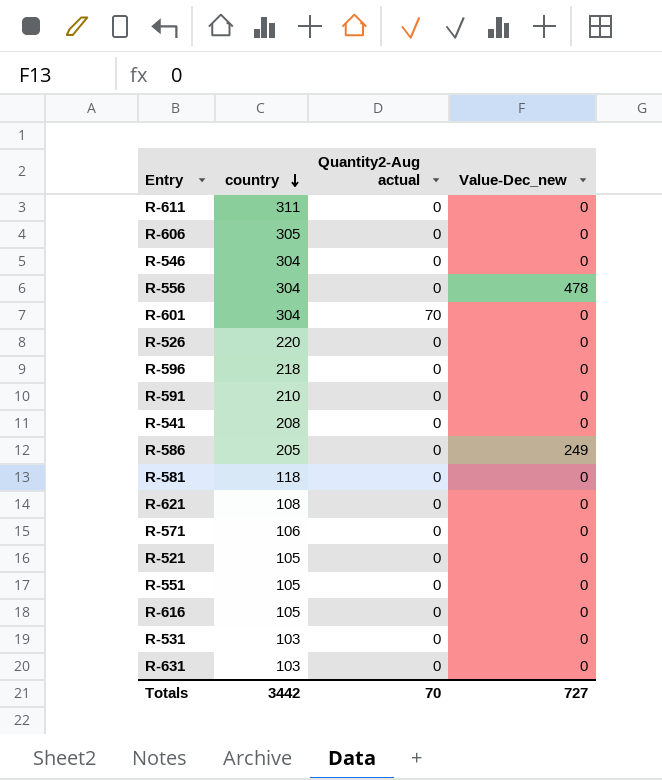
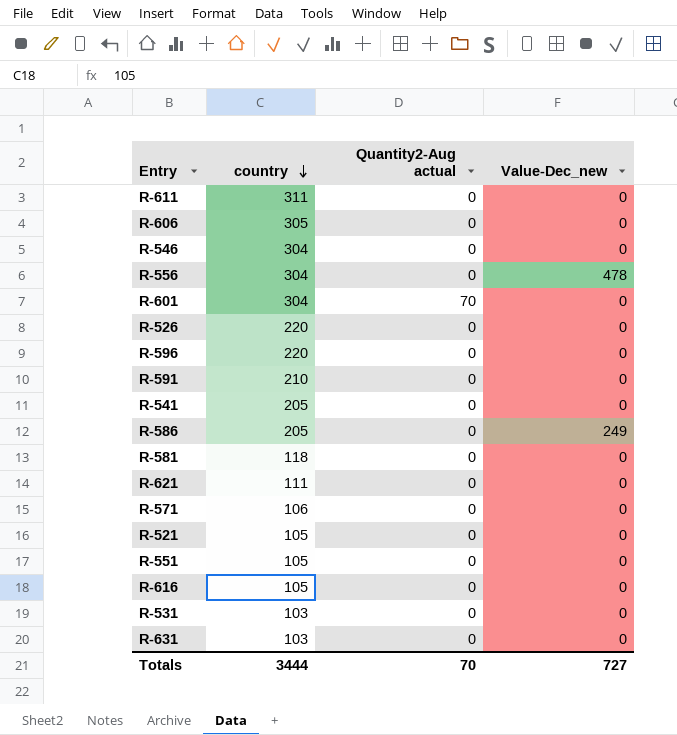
R-596 | country: 218 -> 220
R-541 | country: 208 -> 205
R-621 | country: 108 -> 111
Totals | country: 3442 -> 3444

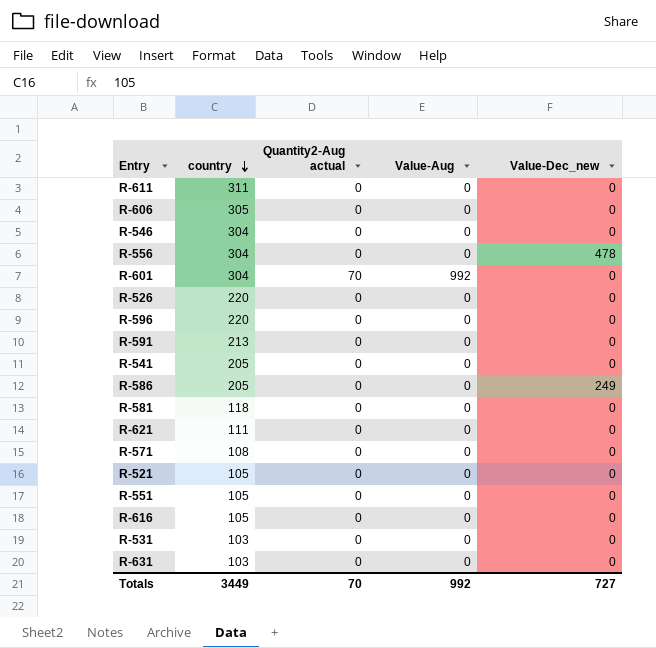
column Value-Aug | position: none -> 4
R-591 | country: 210 -> 213
R-571 | country: 106 -> 108
Totals | country: 3444 -> 3449

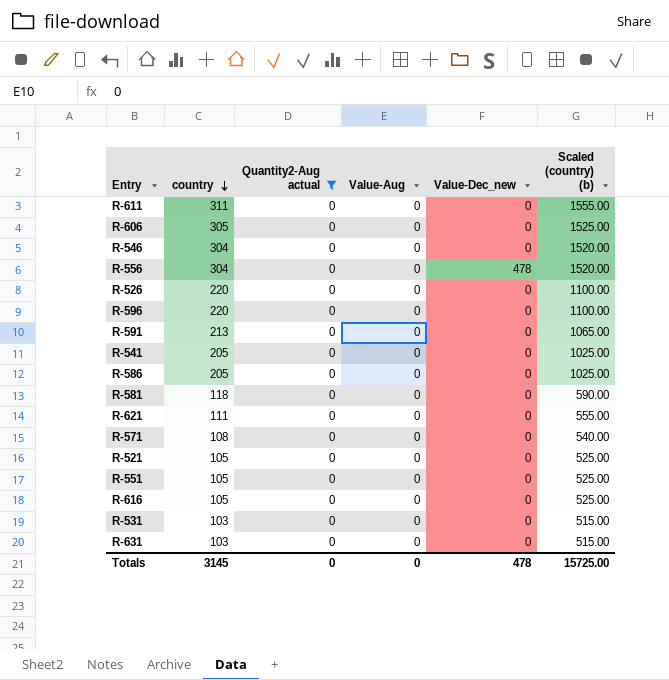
filter: none -> Quantity2-Aug actual = 0
column Scaled (country) (b) | formula: none -> [country] * 5
R-586 | Value-Dec_new: 249 -> 0
Totals | country: 3449 -> 3145
Totals | Quantity2-Aug actual: 70 -> 0
Totals | Value-Aug: 992 -> 0
Totals | Value-Dec_new: 727 -> 478

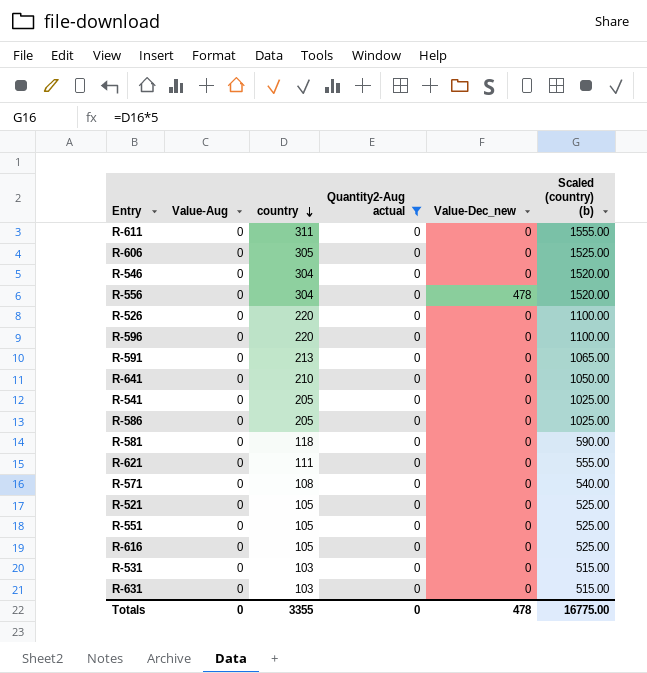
column Value-Aug | position: 4 -> 2
row R-641: none -> 0 | 210 | 0 | 0 | 1050.00
Totals | country: 3145 -> 3355
Totals | Scaled (country) (b): 15725.00 -> 16775.00

